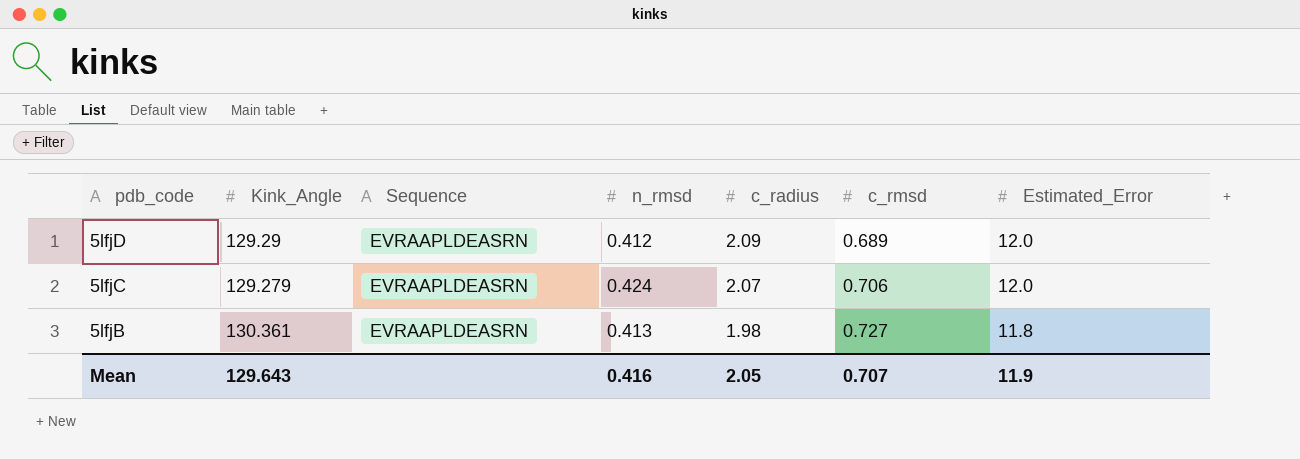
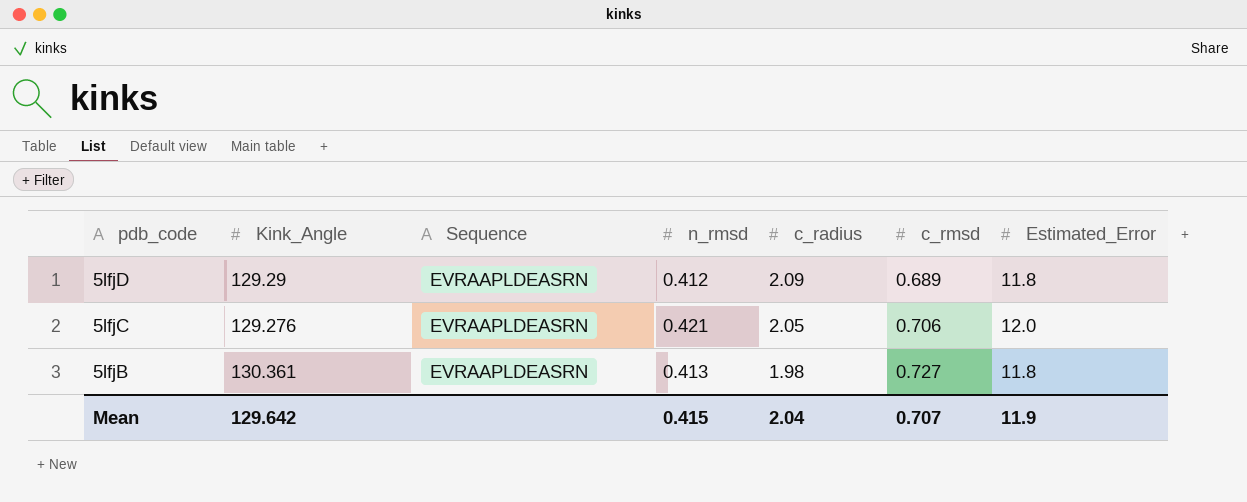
5lfjD | Estimated_Error: 12.0 -> 11.8
5lfjC | Kink_Angle: 129.279 -> 129.276
5lfjC | n_rmsd: 0.424 -> 0.421
5lfjC | c_radius: 2.07 -> 2.05
Mean | Kink_Angle: 129.643 -> 129.642
Mean | n_rmsd: 0.416 -> 0.415
Mean | c_radius: 2.05 -> 2.04

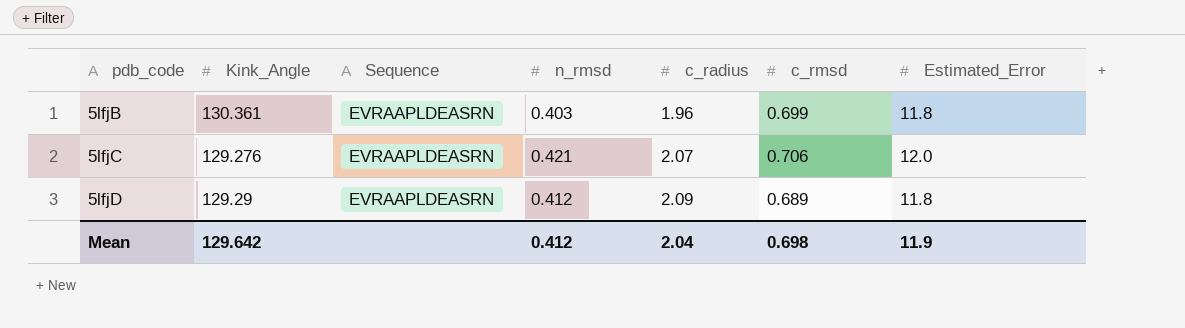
row order: pdb_code descending -> pdb_code ascending
5lfjB | n_rmsd: 0.413 -> 0.403
5lfjB | c_radius: 1.98 -> 1.96
5lfjB | c_rmsd: 0.727 -> 0.699
5lfjC | c_radius: 2.05 -> 2.07
Mean | n_rmsd: 0.415 -> 0.412
Mean | c_rmsd: 0.707 -> 0.698

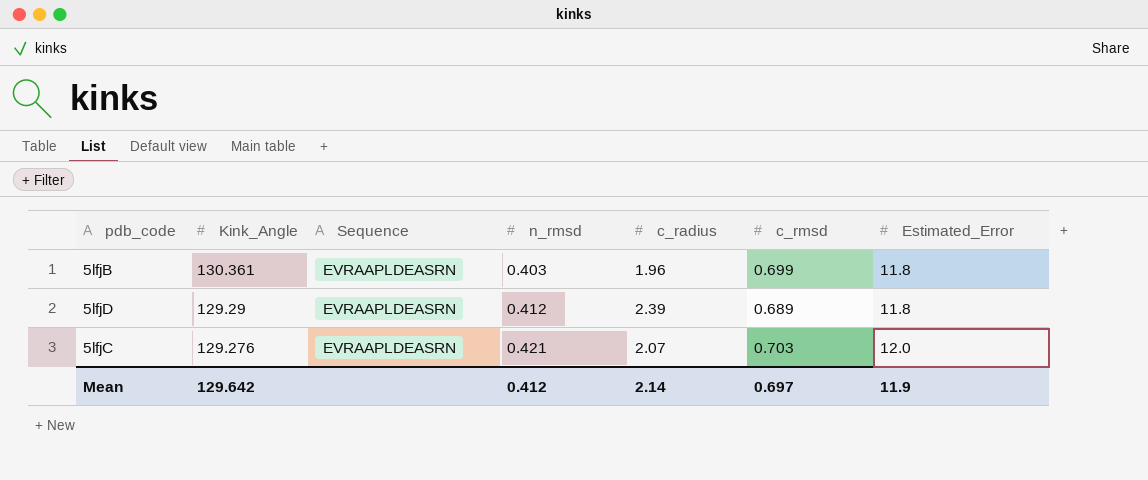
row order: pdb_code ascending -> Kink_Angle descending
5lfjD | c_radius: 2.09 -> 2.39
5lfjC | c_rmsd: 0.706 -> 0.703
Mean | c_radius: 2.04 -> 2.14
Mean | c_rmsd: 0.698 -> 0.697

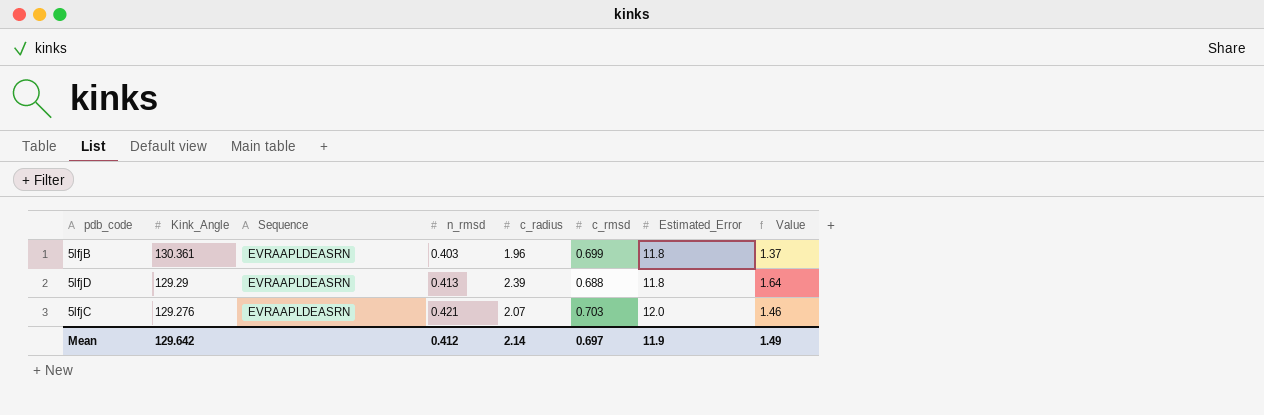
column Value | formula: none -> [c_radius] * [c_rmsd]
5lfjD | n_rmsd: 0.412 -> 0.413
5lfjD | c_rmsd: 0.689 -> 0.688

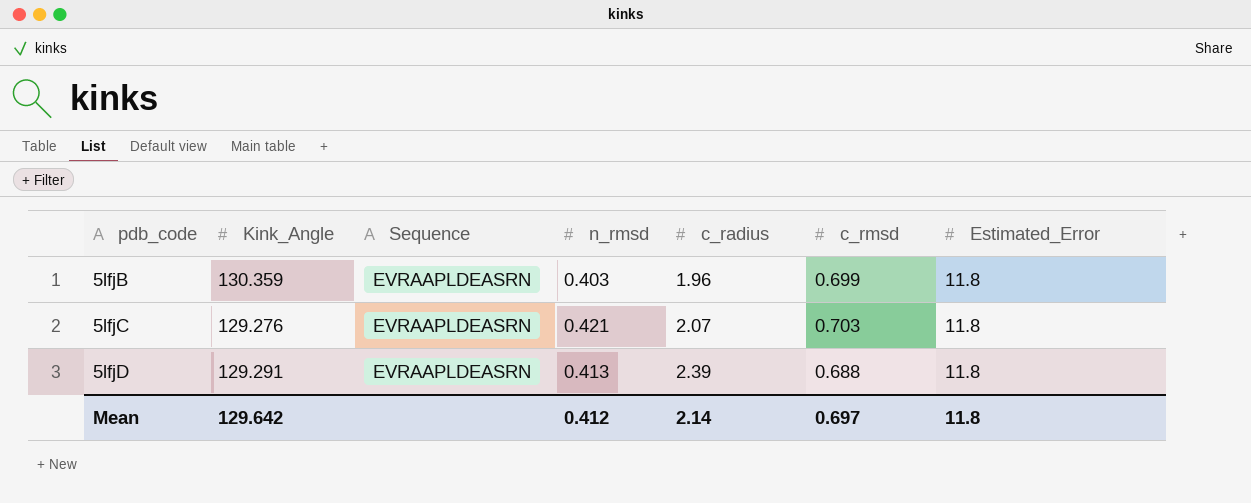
row order: Kink_Angle descending -> pdb_code ascending
column Value | formula: [c_radius] * [c_rmsd] -> none
5lfjB | Kink_Angle: 130.361 -> 130.359
5lfjC | Estimated_Error: 12.0 -> 11.8
5lfjD | Kink_Angle: 129.29 -> 129.291
Mean | Estimated_Error: 11.9 -> 11.8

